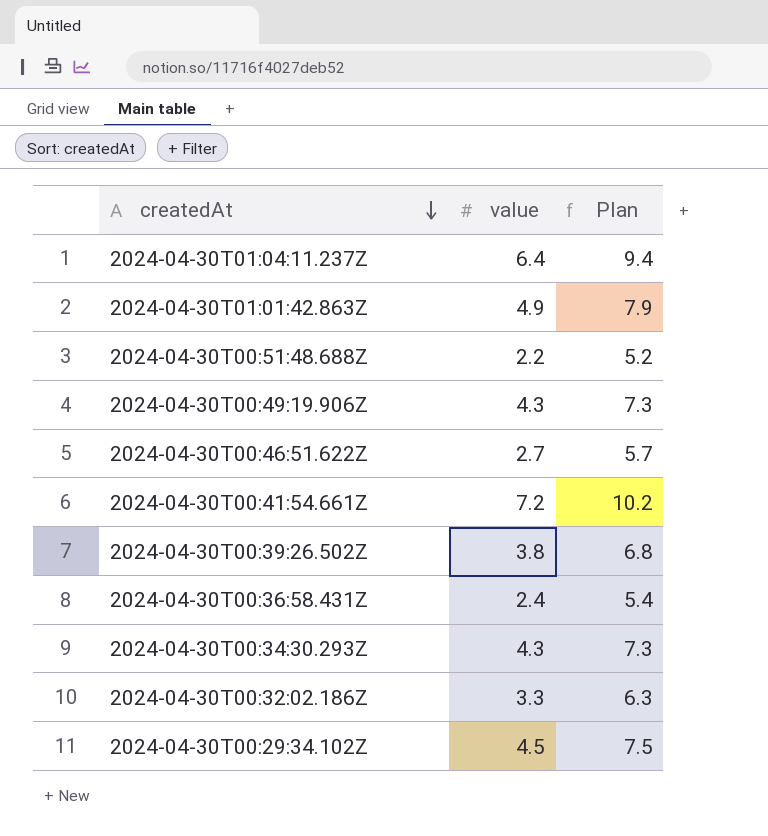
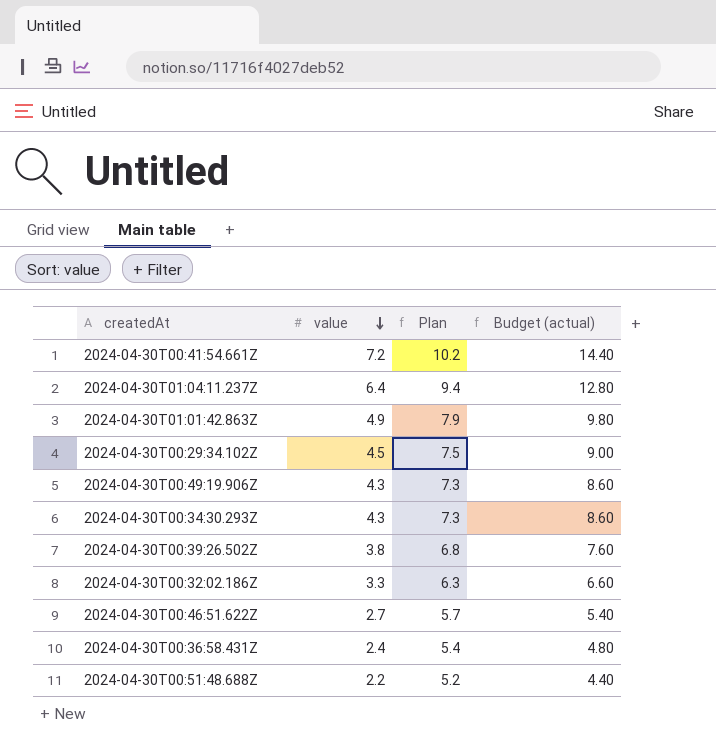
row order: createdAt descending -> value descending
column Budget (actual) | formula: none -> [value] * 2

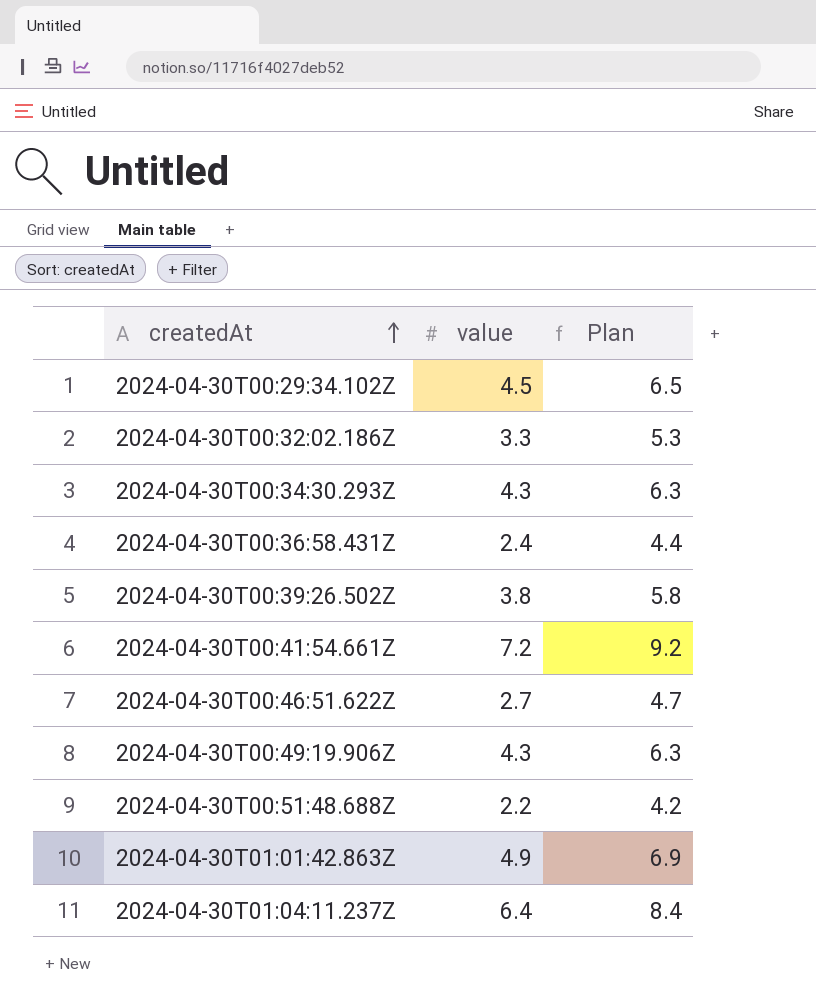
row order: value descending -> createdAt ascending
column Budget (actual) | formula: [value] * 2 -> none
column Plan | formula: [value] + 3 -> [value] + 2

